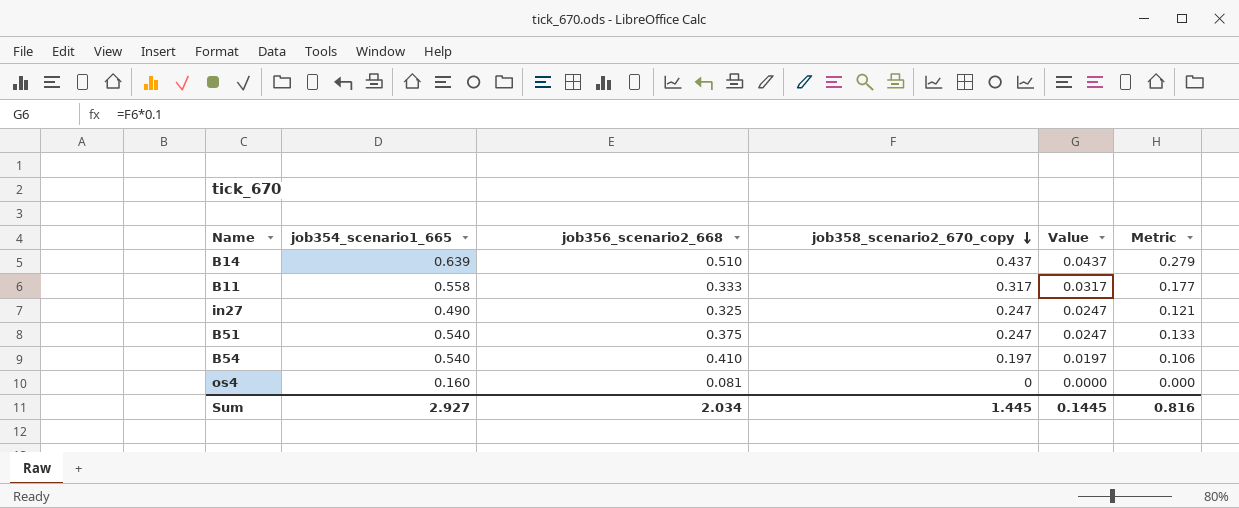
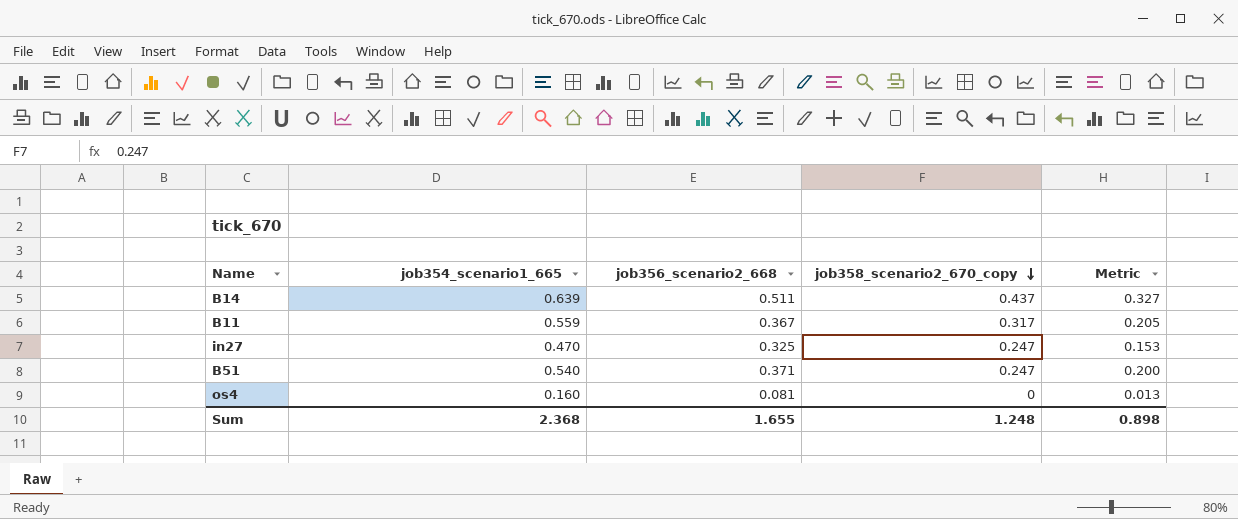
column Value | formula: [job358_scenario2_670_copy] * 0.1 -> none
column Metric | formula: [job354_scenario1_665] * [job358_scenario2_670_copy] -> [job354_scenario1_665] * [job356_scenario2_668]
row B54: 0.540 | 0.410 | 0.197 | 0.0197 | 0.106 -> none
B14 | job356_scenario2_668: 0.510 -> 0.511
B11 | job354_scenario1_665: 0.558 -> 0.559
B11 | job356_scenario2_668: 0.333 -> 0.367
in27 | job354_scenario1_665: 0.490 -> 0.470
B51 | job356_scenario2_668: 0.375 -> 0.371
Sum | job354_scenario1_665: 2.927 -> 2.368
Sum | job356_scenario2_668: 2.034 -> 1.655
Sum | job358_scenario2_670_copy: 1.445 -> 1.248
Sum | Metric: 0.816 -> 0.898

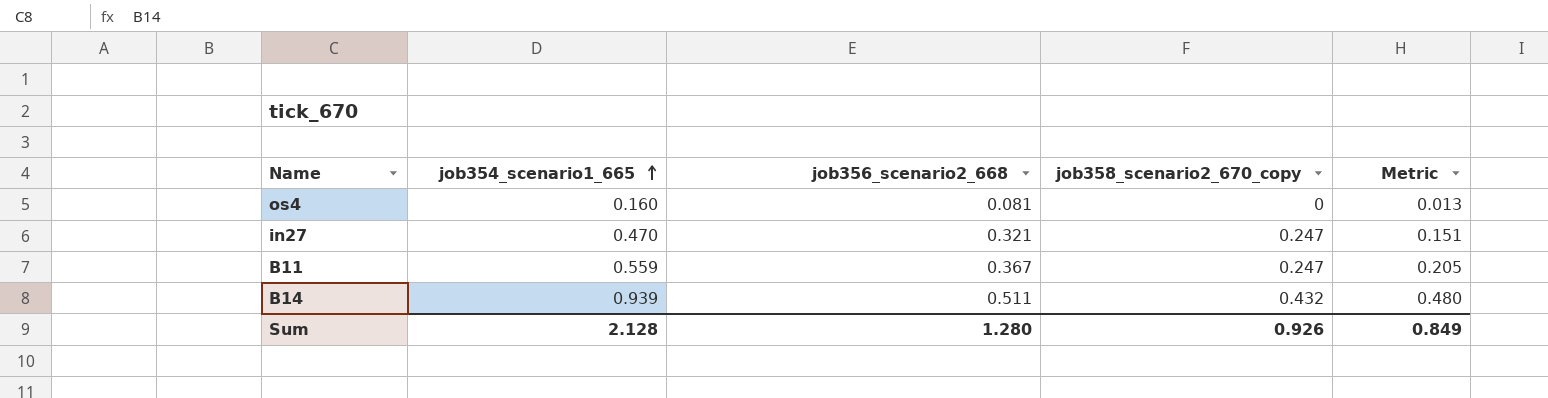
row order: job358_scenario2_670_copy descending -> job354_scenario1_665 ascending
row B51: 0.540 | 0.371 | 0.247 | 0.200 -> none
in27 | job356_scenario2_668: 0.325 -> 0.321
in27 | Metric: 0.153 -> 0.151
B11 | job358_scenario2_670_copy: 0.317 -> 0.247
B14 | job354_scenario1_665: 0.639 -> 0.939
B14 | job358_scenario2_670_copy: 0.437 -> 0.432
B14 | Metric: 0.327 -> 0.480
Sum | job354_scenario1_665: 2.368 -> 2.128
Sum | job356_scenario2_668: 1.655 -> 1.280
Sum | job358_scenario2_670_copy: 1.248 -> 0.926
Sum | Metric: 0.898 -> 0.849

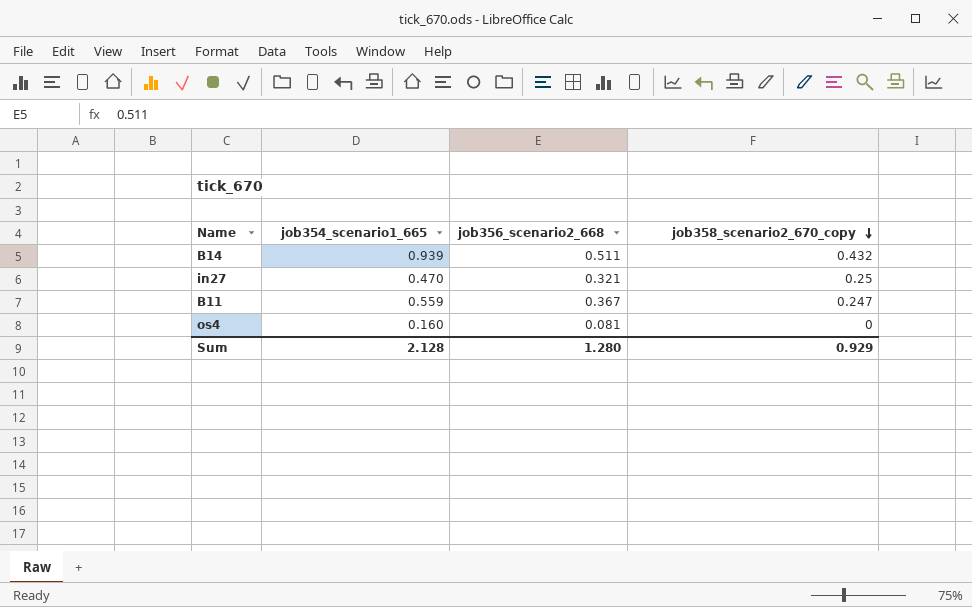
row order: job354_scenario1_665 ascending -> job358_scenario2_670_copy descending
column Metric | formula: [job354_scenario1_665] * [job356_scenario2_668] -> none
in27 | job358_scenario2_670_copy: 0.247 -> 0.25
Sum | job358_scenario2_670_copy: 0.926 -> 0.929

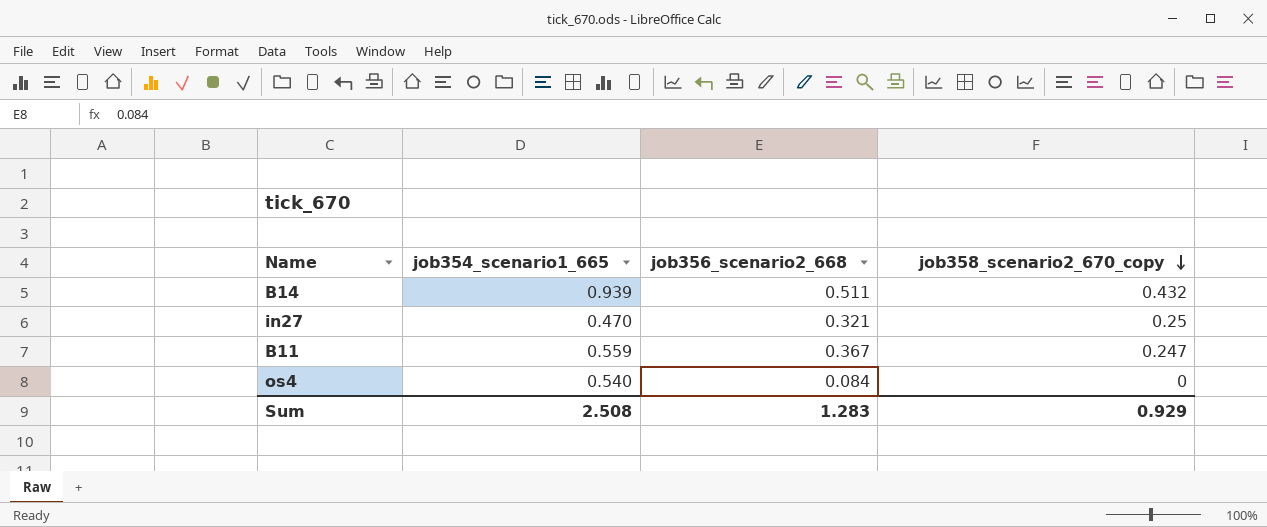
os4 | job354_scenario1_665: 0.160 -> 0.540
os4 | job356_scenario2_668: 0.081 -> 0.084
Sum | job354_scenario1_665: 2.128 -> 2.508
Sum | job356_scenario2_668: 1.280 -> 1.283

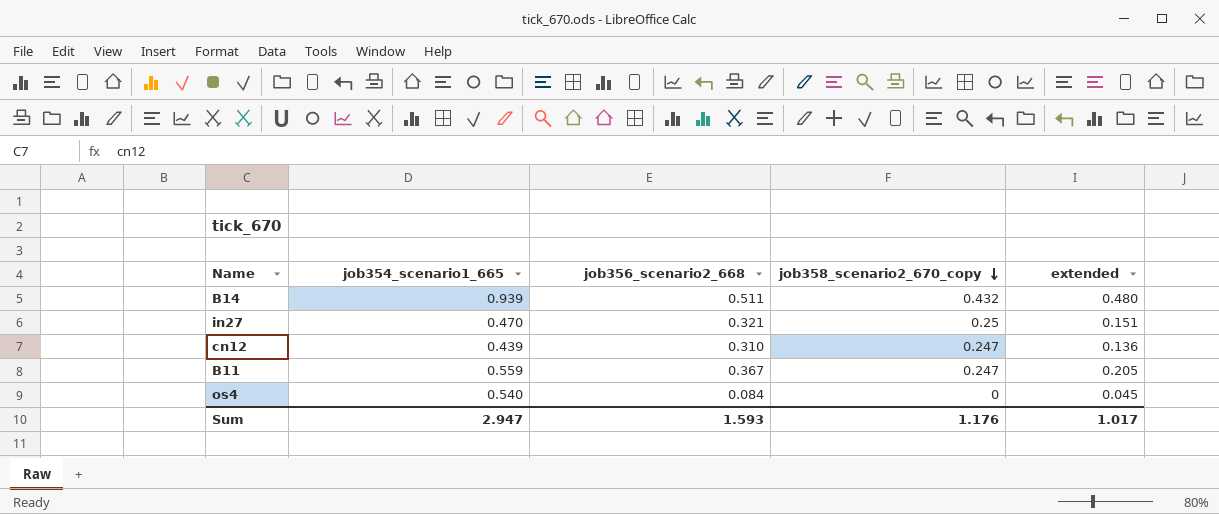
column extended | formula: none -> [job354_scenario1_665] * [job356_scenario2_668]
row cn12: none -> 0.439 | 0.310 | 0.247 | 0.136
Sum | job354_scenario1_665: 2.508 -> 2.947
Sum | job356_scenario2_668: 1.283 -> 1.593
Sum | job358_scenario2_670_copy: 0.929 -> 1.176

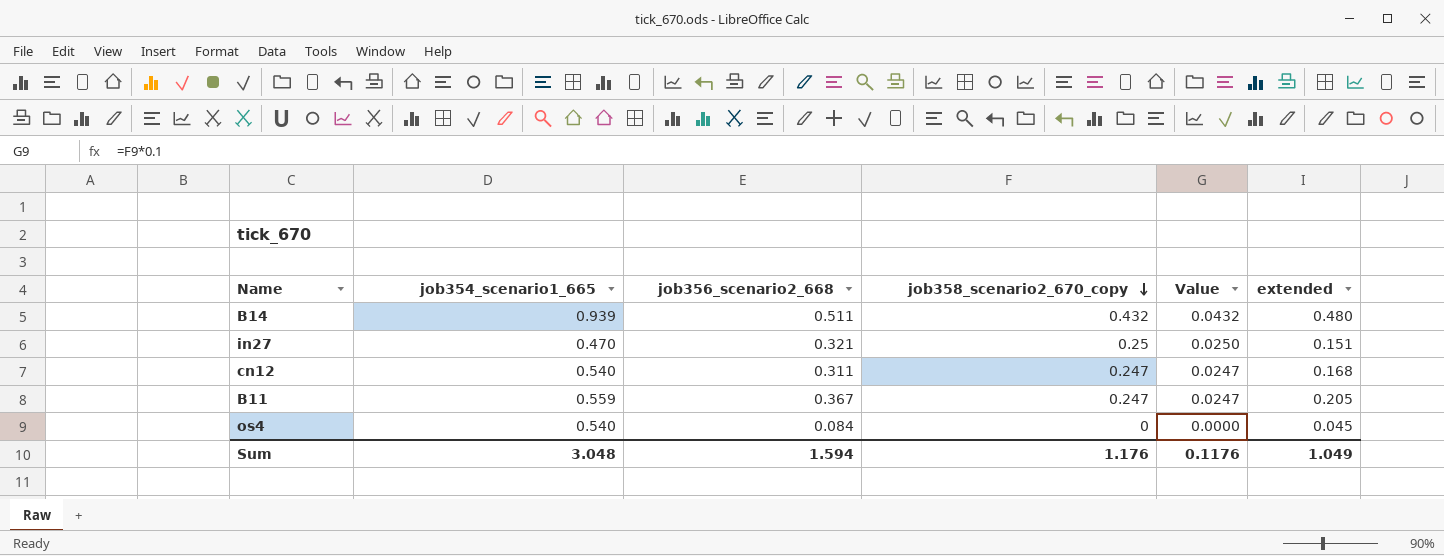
column Value | formula: none -> [job358_scenario2_670_copy] * 0.1
cn12 | job354_scenario1_665: 0.439 -> 0.540
cn12 | job356_scenario2_668: 0.310 -> 0.311
cn12 | extended: 0.136 -> 0.168
Sum | job354_scenario1_665: 2.947 -> 3.048
Sum | job356_scenario2_668: 1.593 -> 1.594
Sum | extended: 1.017 -> 1.049

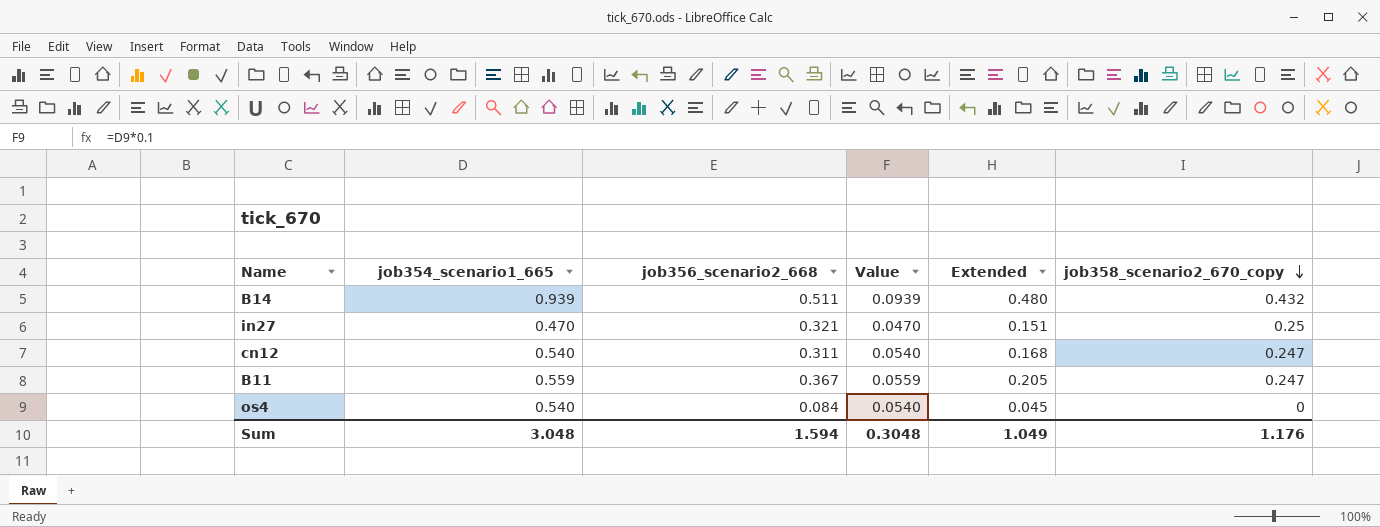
column Value | formula: [job358_scenario2_670_copy] * 0.1 -> [job354_scenario1_665] * 0.1
column name: extended -> Extended
column job358_scenario2_670_copy | position: 4 -> 6
Sum | Value: 0.1176 -> 0.3048

